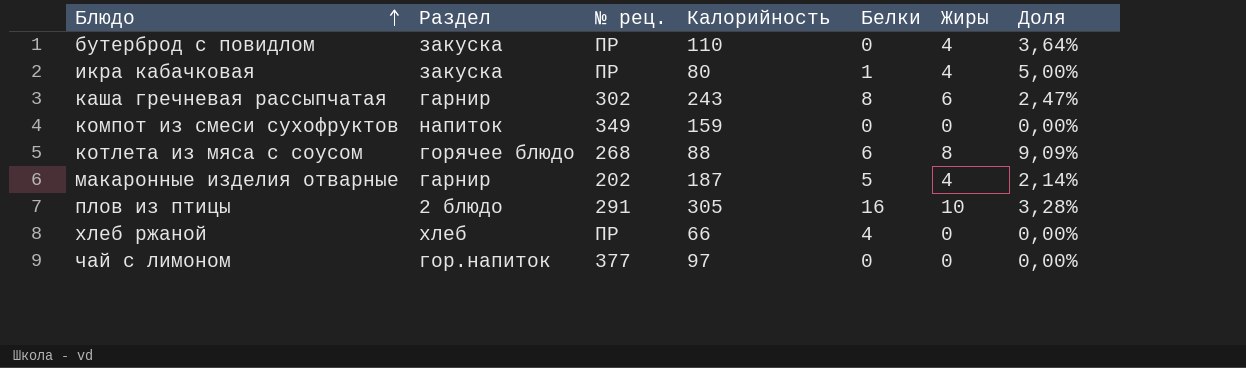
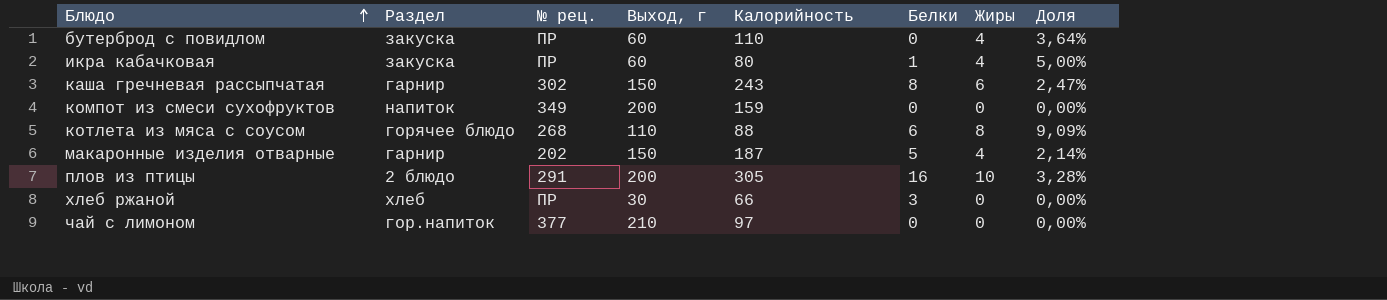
column Выход, г | position: none -> 4
хлеб ржаной | Белки: 4 -> 3

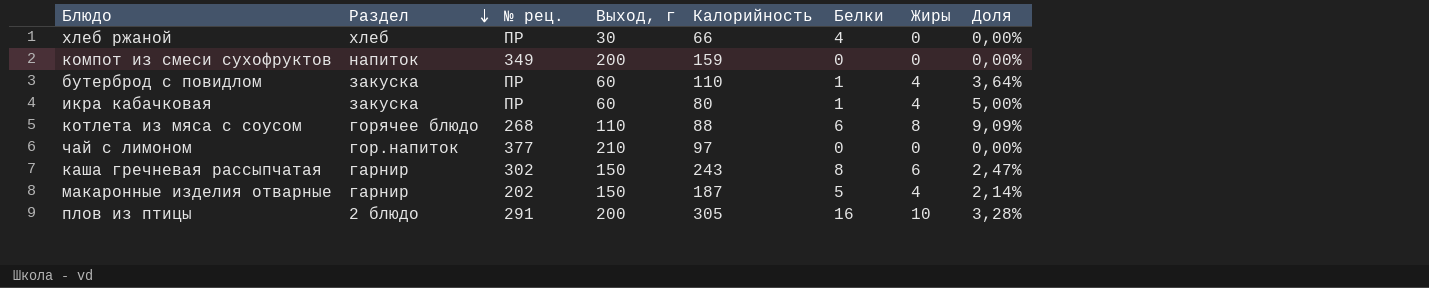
row order: Блюдо ascending -> Раздел descending
хлеб ржаной | Белки: 3 -> 4
бутерброд с повидлом | Белки: 0 -> 1

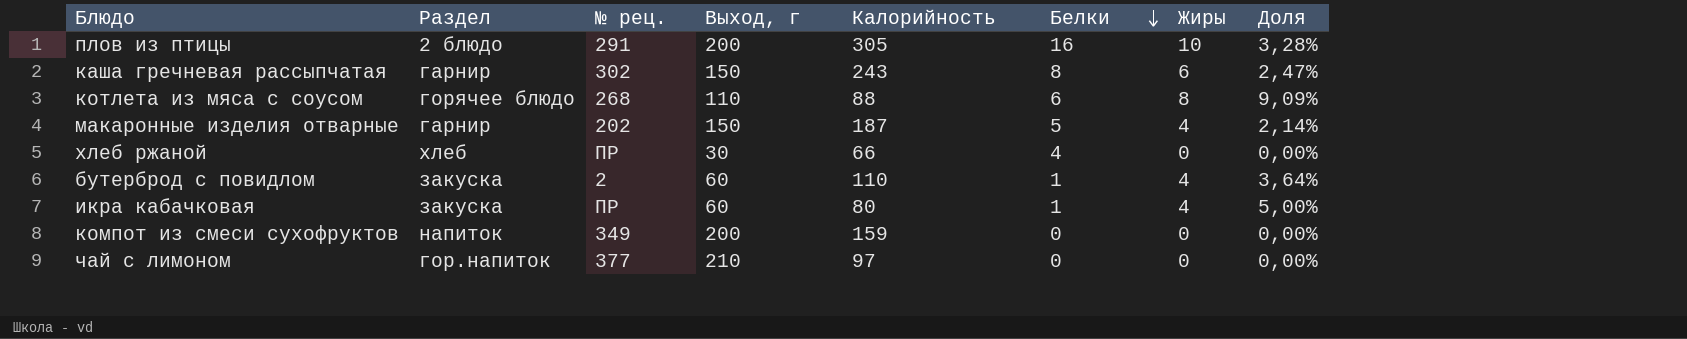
row order: Раздел descending -> Белки descending
бутерброд с повидлом | № рец.: ПР -> 2

